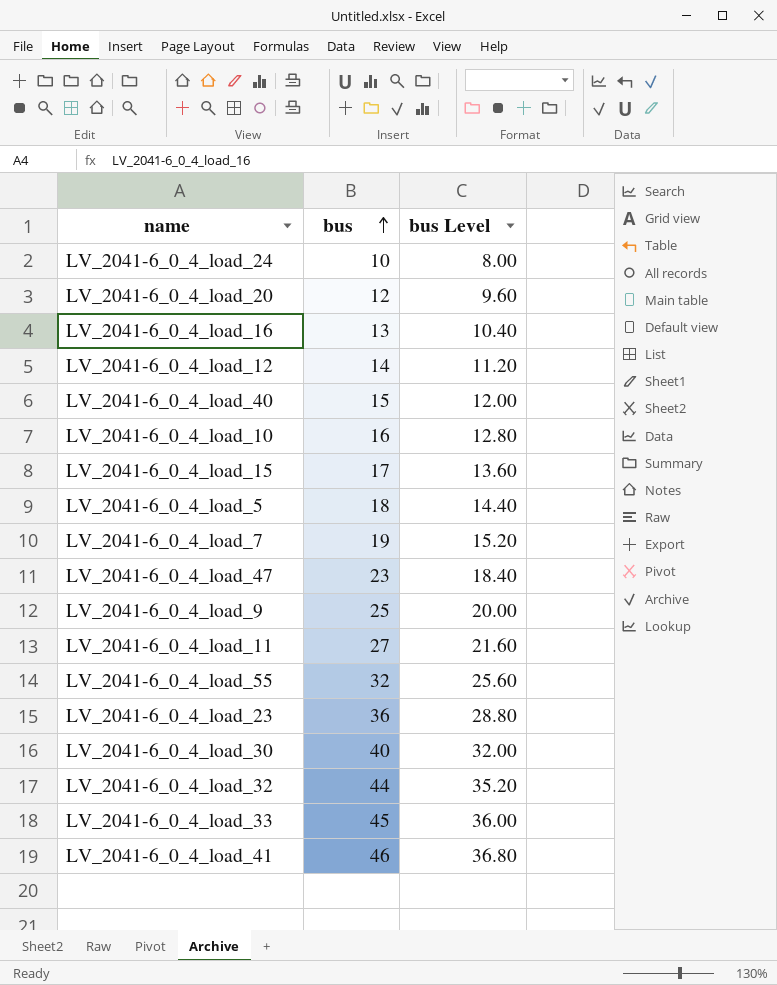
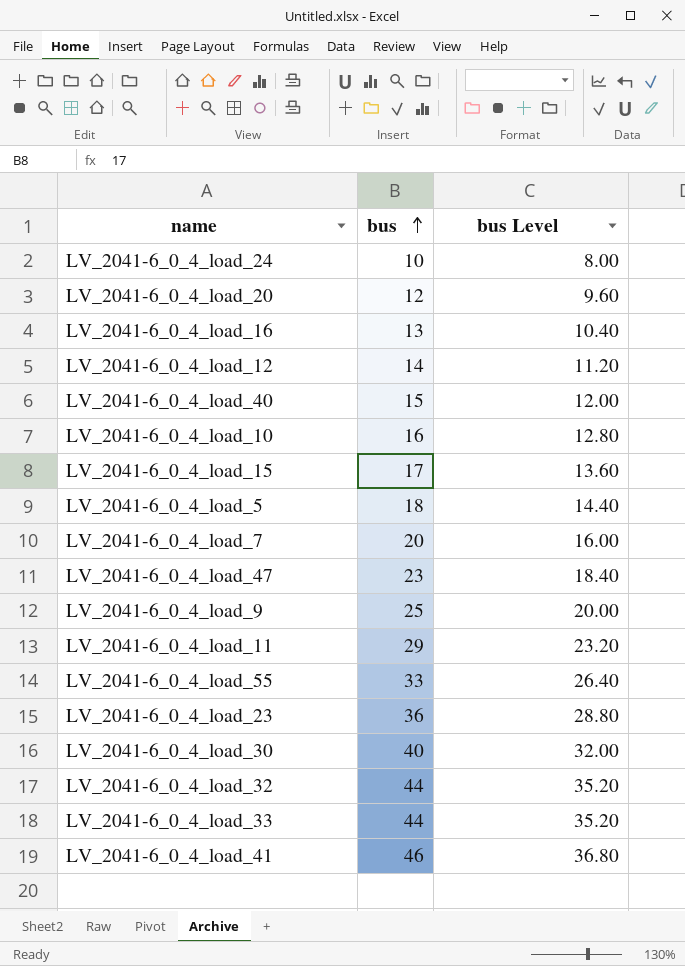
LV_2041-6_0_4_load_7 | bus: 19 -> 20
LV_2041-6_0_4_load_7 | bus Level: 15.20 -> 16.00
LV_2041-6_0_4_load_11 | bus: 27 -> 29
LV_2041-6_0_4_load_11 | bus Level: 21.60 -> 23.20
LV_2041-6_0_4_load_55 | bus: 32 -> 33
LV_2041-6_0_4_load_55 | bus Level: 25.60 -> 26.40
LV_2041-6_0_4_load_33 | bus: 45 -> 44
LV_2041-6_0_4_load_33 | bus Level: 36.00 -> 35.20

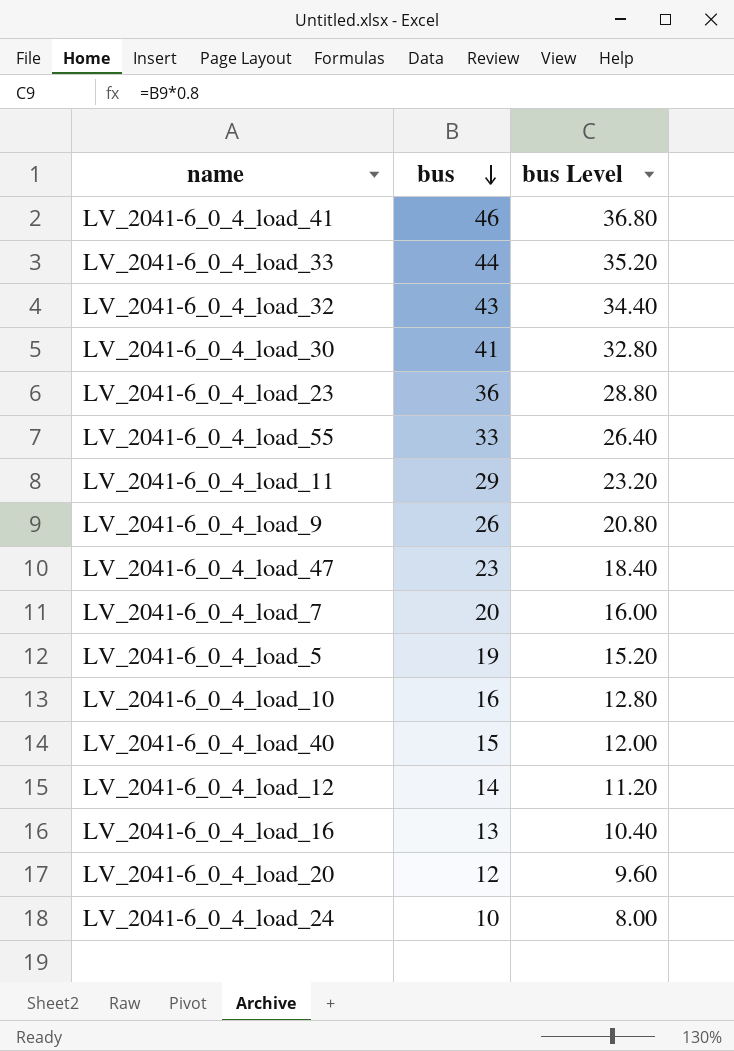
row order: bus ascending -> bus descending
row LV_2041-6_0_4_load_15: 17 | 13.60 -> none
LV_2041-6_0_4_load_32 | bus: 44 -> 43
LV_2041-6_0_4_load_32 | bus Level: 35.20 -> 34.40
LV_2041-6_0_4_load_30 | bus: 40 -> 41
LV_2041-6_0_4_load_30 | bus Level: 32.00 -> 32.80
LV_2041-6_0_4_load_9 | bus: 25 -> 26
LV_2041-6_0_4_load_9 | bus Level: 20.00 -> 20.80
LV_2041-6_0_4_load_5 | bus: 18 -> 19
LV_2041-6_0_4_load_5 | bus Level: 14.40 -> 15.20

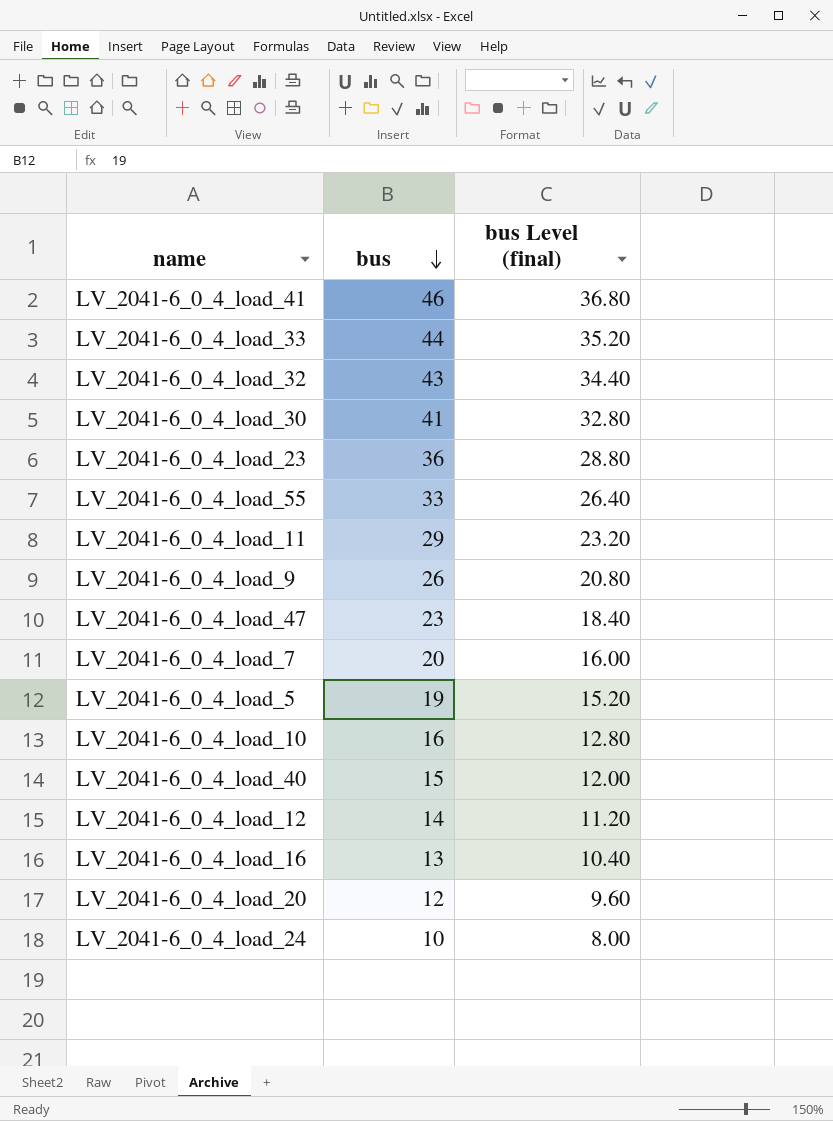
column name: bus Level -> bus Level (final)

